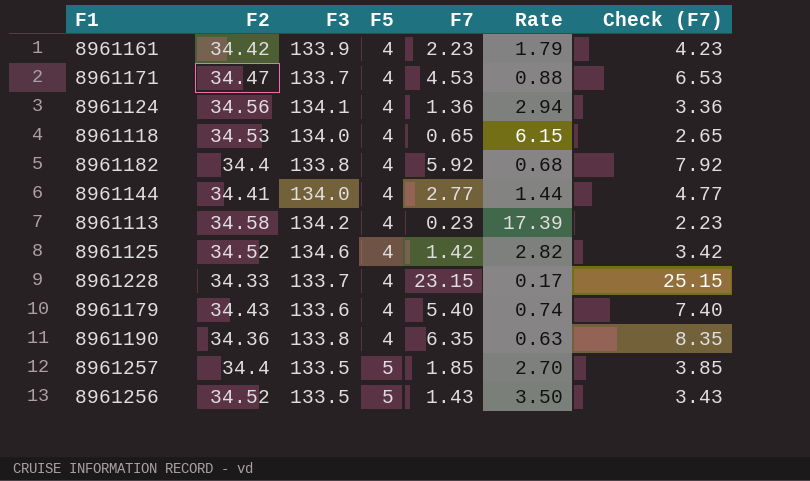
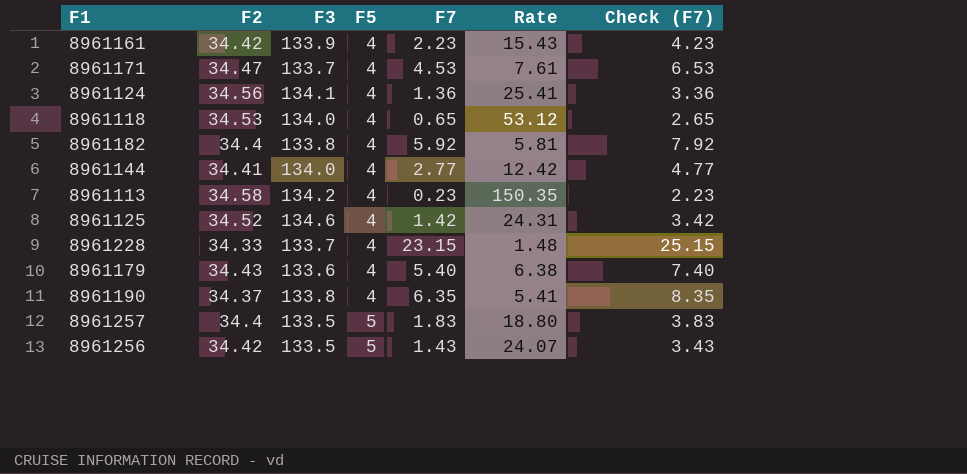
column Rate | formula: [F5] / [F7] -> [F2] / [F7]
8961190 | F2: 34.36 -> 34.37
8961257 | F7: 1.85 -> 1.83
8961257 | Check (F7): 3.85 -> 3.83
8961256 | F2: 34.52 -> 34.42

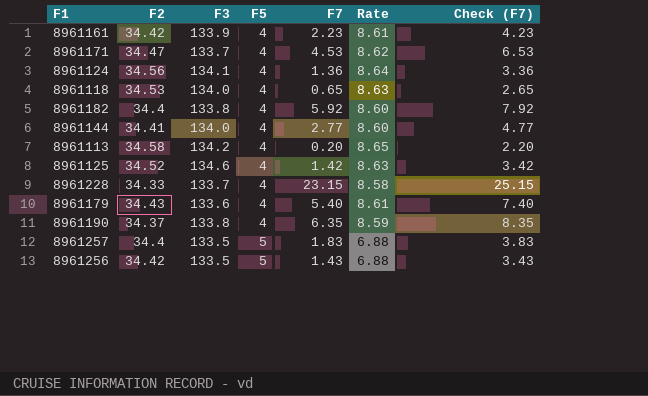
column Rate | formula: [F2] / [F7] -> [F2] / [F5]
8961113 | F7: 0.23 -> 0.20
8961113 | Check (F7): 2.23 -> 2.20

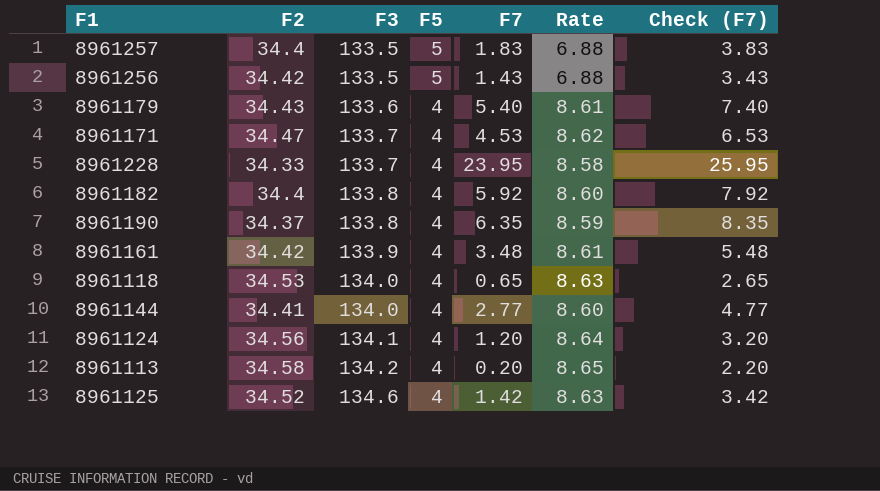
row order: F5 ascending -> F3 ascending
8961228 | F7: 23.15 -> 23.95
8961228 | Check (F7): 25.15 -> 25.95
8961161 | F7: 2.23 -> 3.48
8961161 | Check (F7): 4.23 -> 5.48
8961124 | F7: 1.36 -> 1.20
8961124 | Check (F7): 3.36 -> 3.20

